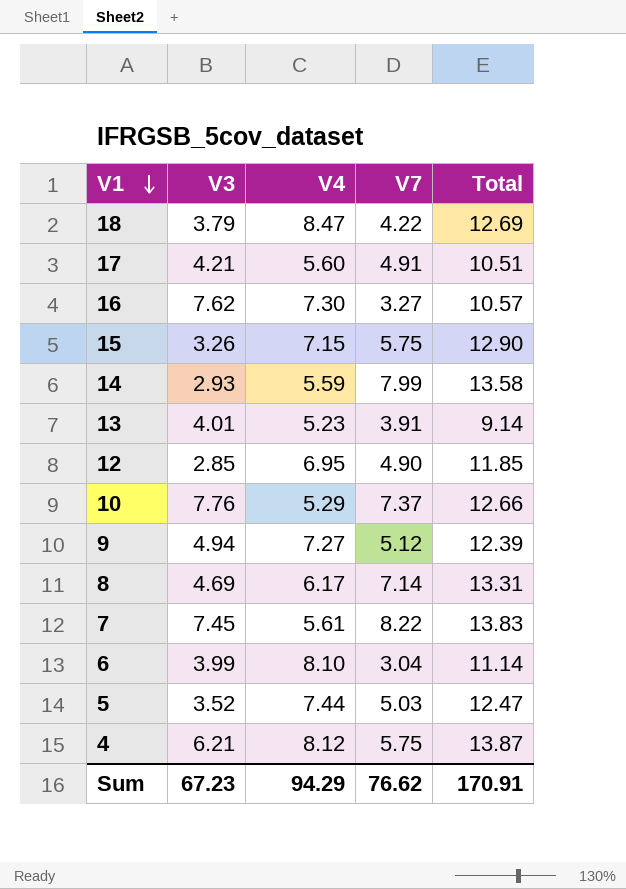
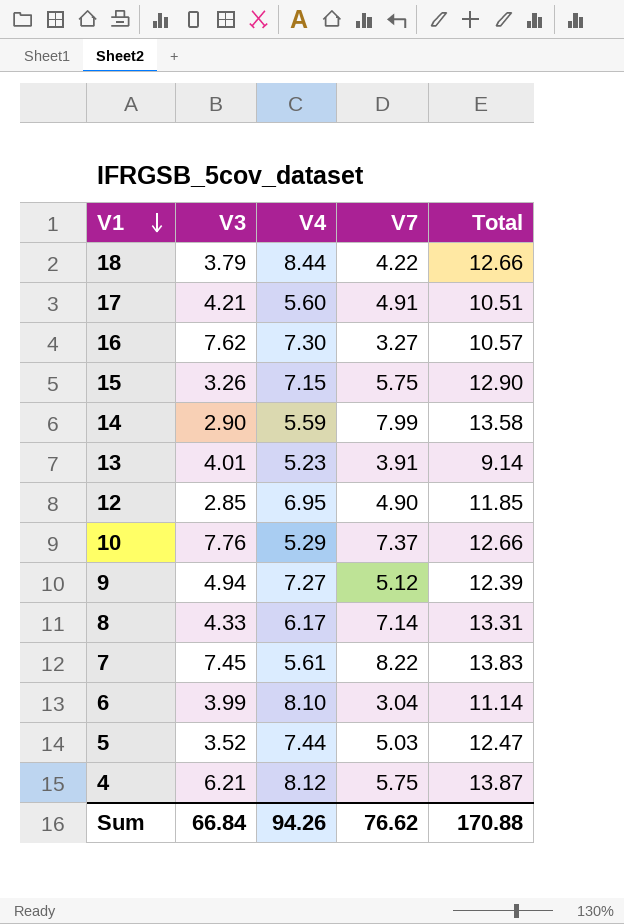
18 | V4: 8.47 -> 8.44
18 | Total: 12.69 -> 12.66
14 | V3: 2.93 -> 2.90
8 | V3: 4.69 -> 4.33
Sum | V3: 67.23 -> 66.84
Sum | V4: 94.29 -> 94.26
Sum | Total: 170.91 -> 170.88

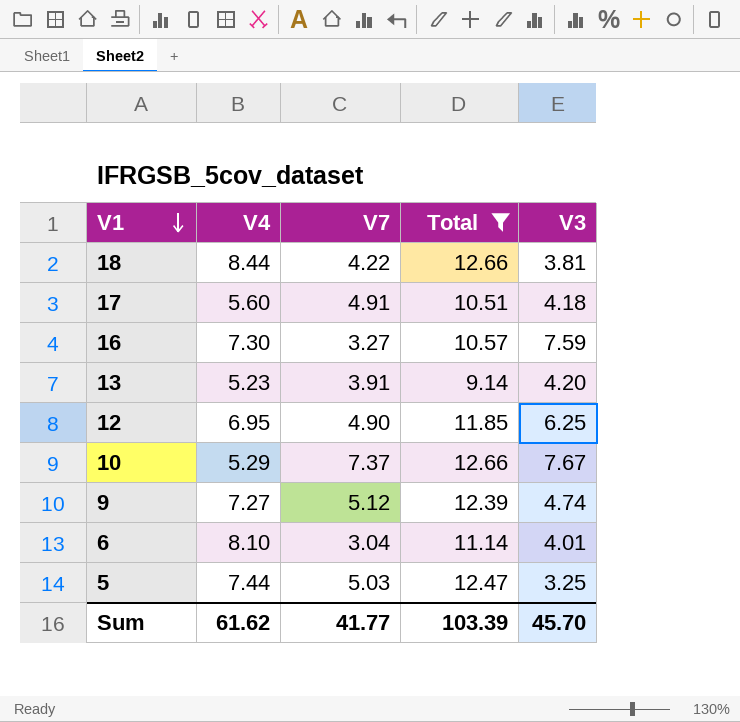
filter: none -> Total <= 12.66
column V3 | position: 2 -> 5
18 | V3: 3.79 -> 3.81
17 | V3: 4.21 -> 4.18
16 | V3: 7.62 -> 7.59
13 | V3: 4.01 -> 4.20
12 | V3: 2.85 -> 6.25
10 | V3: 7.76 -> 7.67
9 | V3: 4.94 -> 4.74
6 | V3: 3.99 -> 4.01
5 | V3: 3.52 -> 3.25
Sum | V4: 94.26 -> 61.62
Sum | V7: 76.62 -> 41.77
Sum | Total: 170.88 -> 103.39
Sum | V3: 66.84 -> 45.70

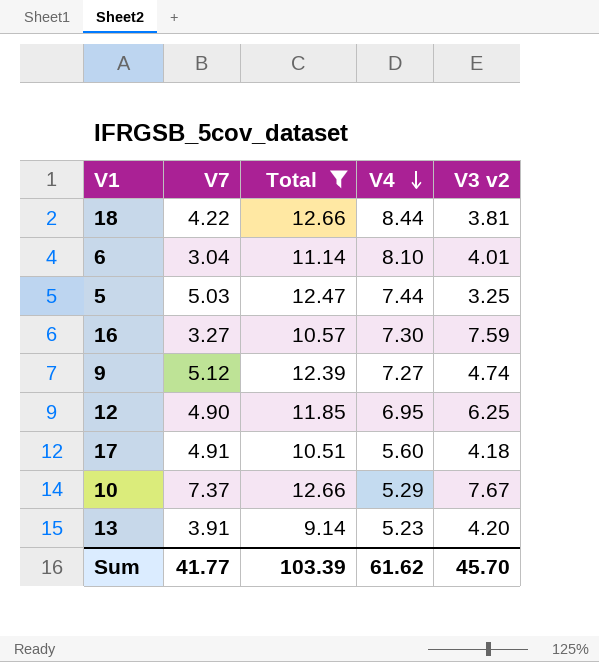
row order: V1 descending -> V4 descending
column V4 | position: 2 -> 4
column name: V3 -> V3 v2

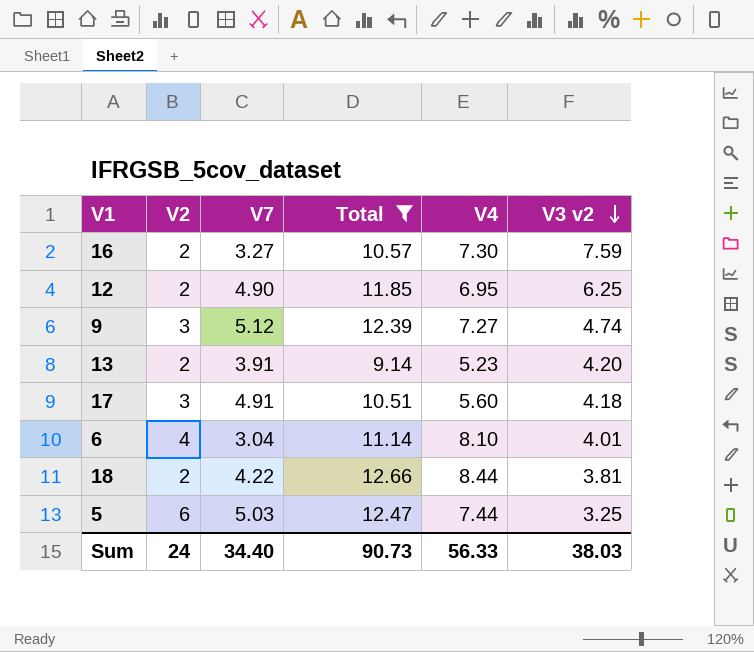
row order: V4 descending -> V3 v2 descending
column V2 | position: none -> 2
row 10: 7.37 | 12.66 | 5.29 | 7.67 -> none
Sum | V7: 41.77 -> 34.40
Sum | Total: 103.39 -> 90.73
Sum | V4: 61.62 -> 56.33
Sum | V3 v2: 45.70 -> 38.03

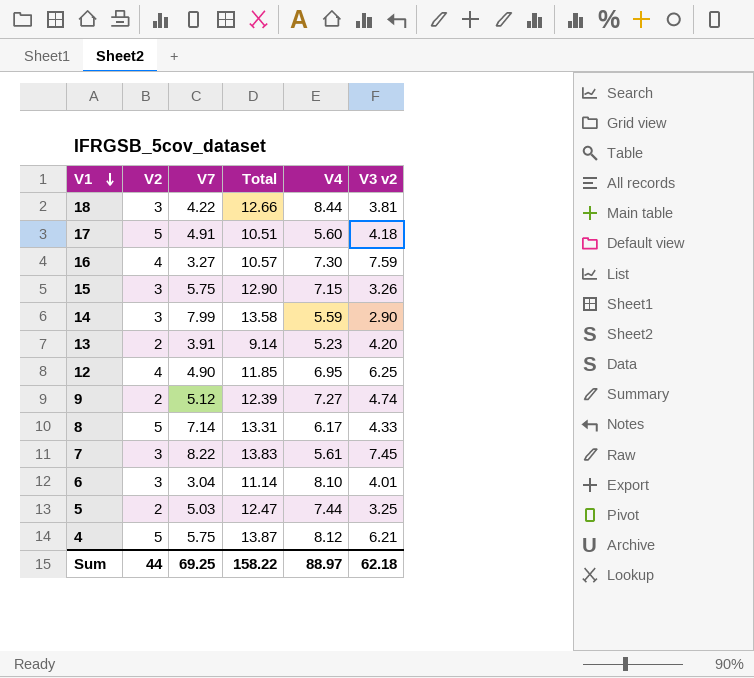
filter: Total <= 12.66 -> none
row order: V3 v2 descending -> V1 descending
18 | V2: 2 -> 3
17 | V2: 3 -> 5
16 | V2: 2 -> 4
12 | V2: 2 -> 4
9 | V2: 3 -> 2
6 | V2: 4 -> 3
5 | V2: 6 -> 2
Sum | V2: 24 -> 44
Sum | V7: 34.40 -> 69.25
Sum | Total: 90.73 -> 158.22
Sum | V4: 56.33 -> 88.97
Sum | V3 v2: 38.03 -> 62.18

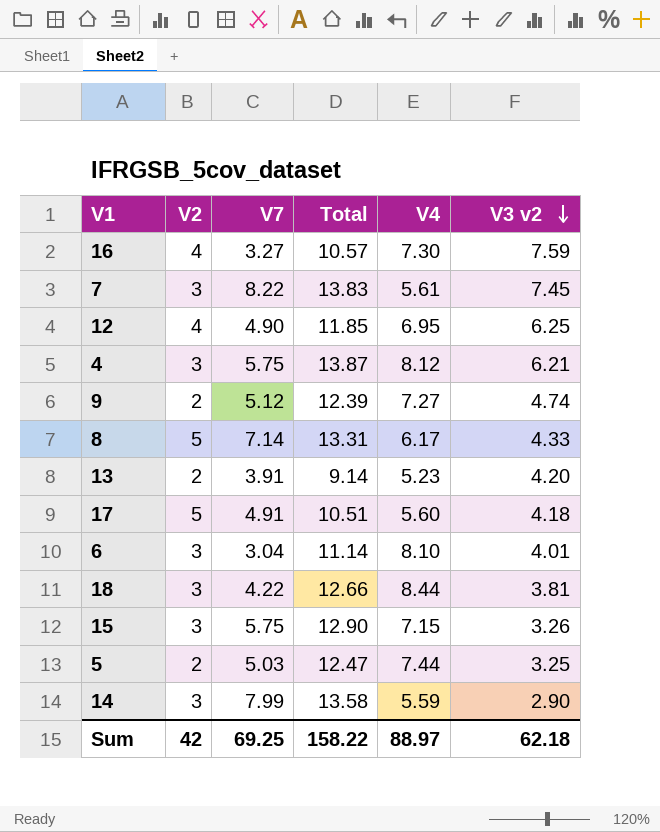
row order: V1 descending -> V3 v2 descending
4 | V2: 5 -> 3
Sum | V2: 44 -> 42

